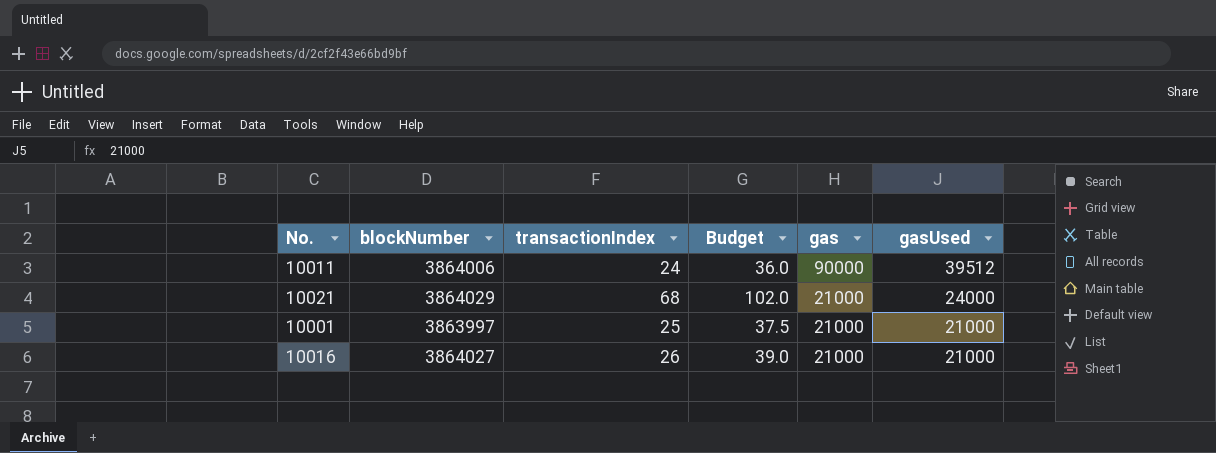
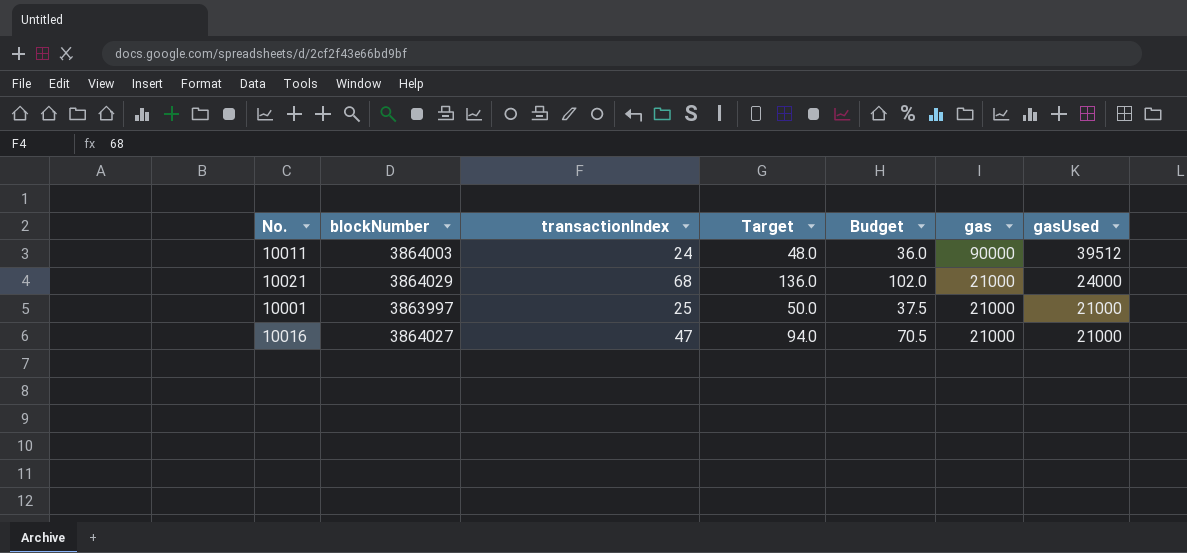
column Target | formula: none -> [transactionIndex] * 2
10011 | blockNumber: 3864006 -> 3864003
10016 | transactionIndex: 26 -> 47
10016 | Budget: 39.0 -> 70.5

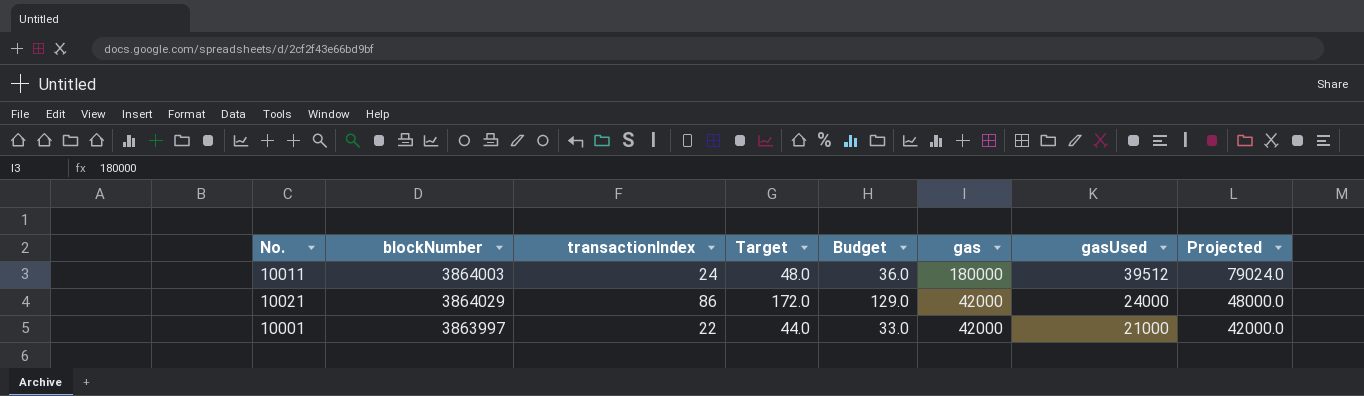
column Projected | formula: none -> [gasUsed] * 2
row 10016: 3864027 | 47 | 94.0 | 70.5 | 21000 | 21000 -> none
10011 | gas: 90000 -> 180000
10021 | transactionIndex: 68 -> 86
10021 | Target: 136.0 -> 172.0
10021 | Budget: 102.0 -> 129.0
10021 | gas: 21000 -> 42000
10001 | transactionIndex: 25 -> 22
10001 | Target: 50.0 -> 44.0
10001 | Budget: 37.5 -> 33.0
10001 | gas: 21000 -> 42000

